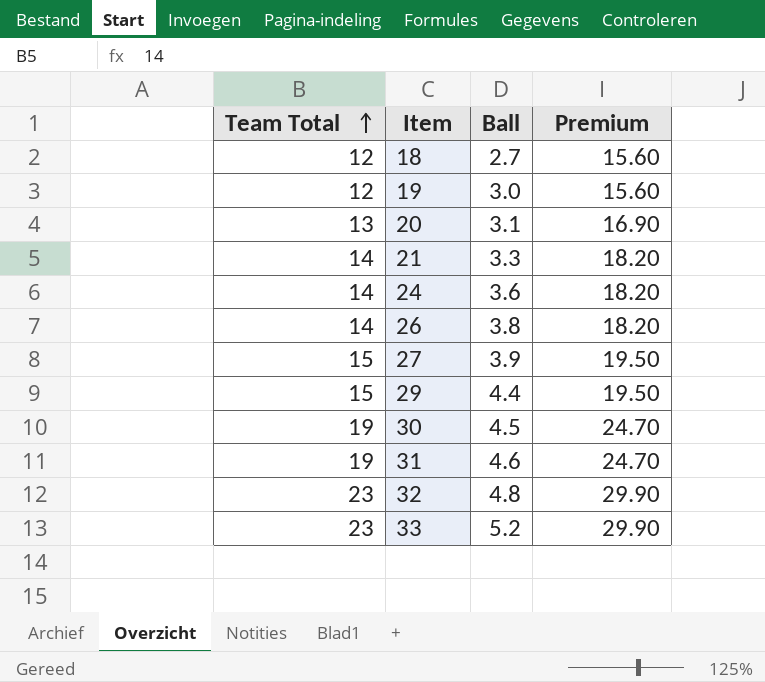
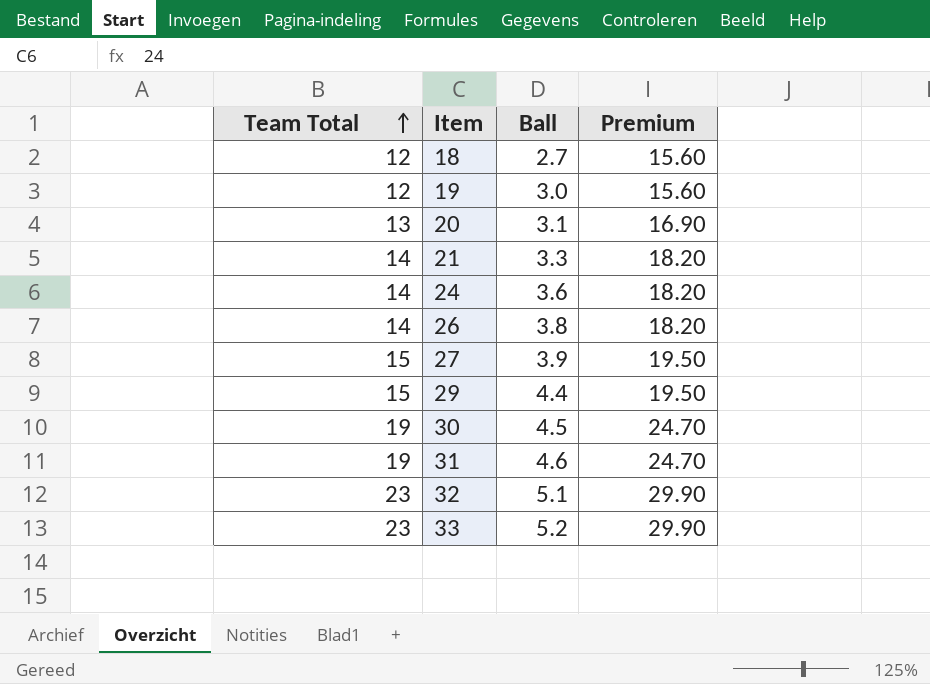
32 | Ball: 4.8 -> 5.1

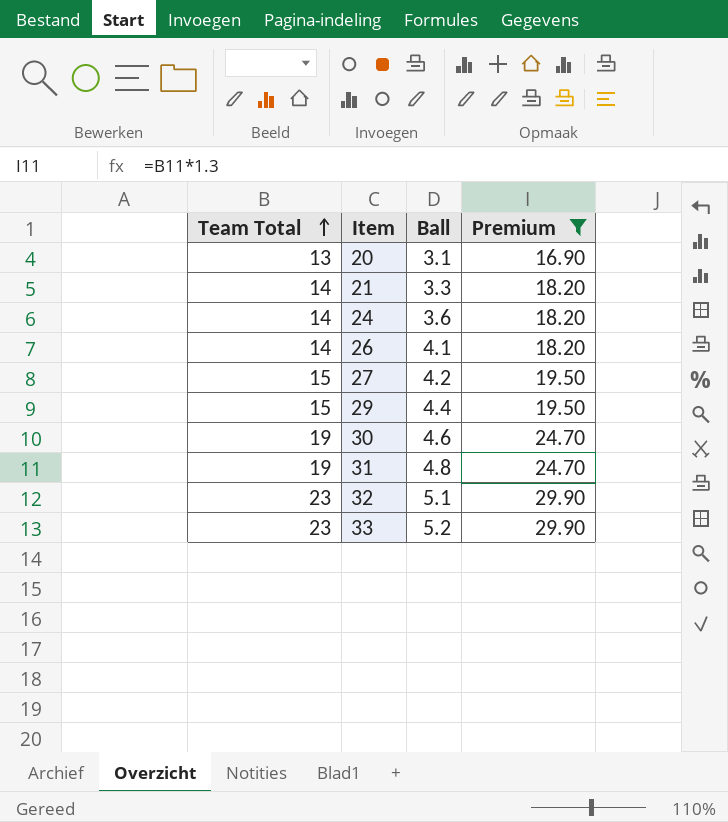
filter: none -> Premium != 15.60
26 | Ball: 3.8 -> 4.1
27 | Ball: 3.9 -> 4.2
30 | Ball: 4.5 -> 4.6
31 | Ball: 4.6 -> 4.8

